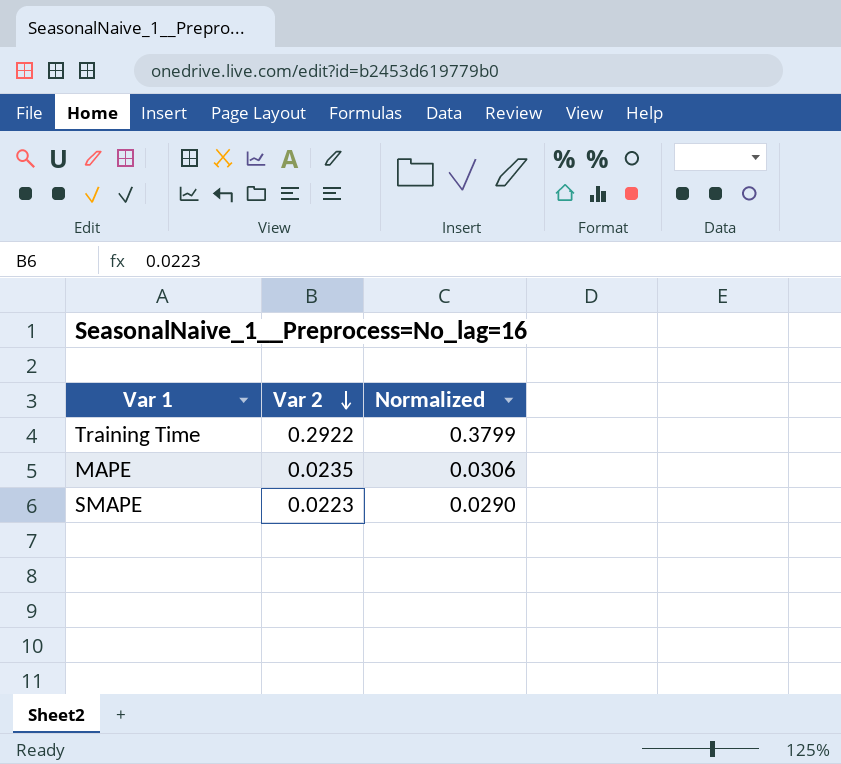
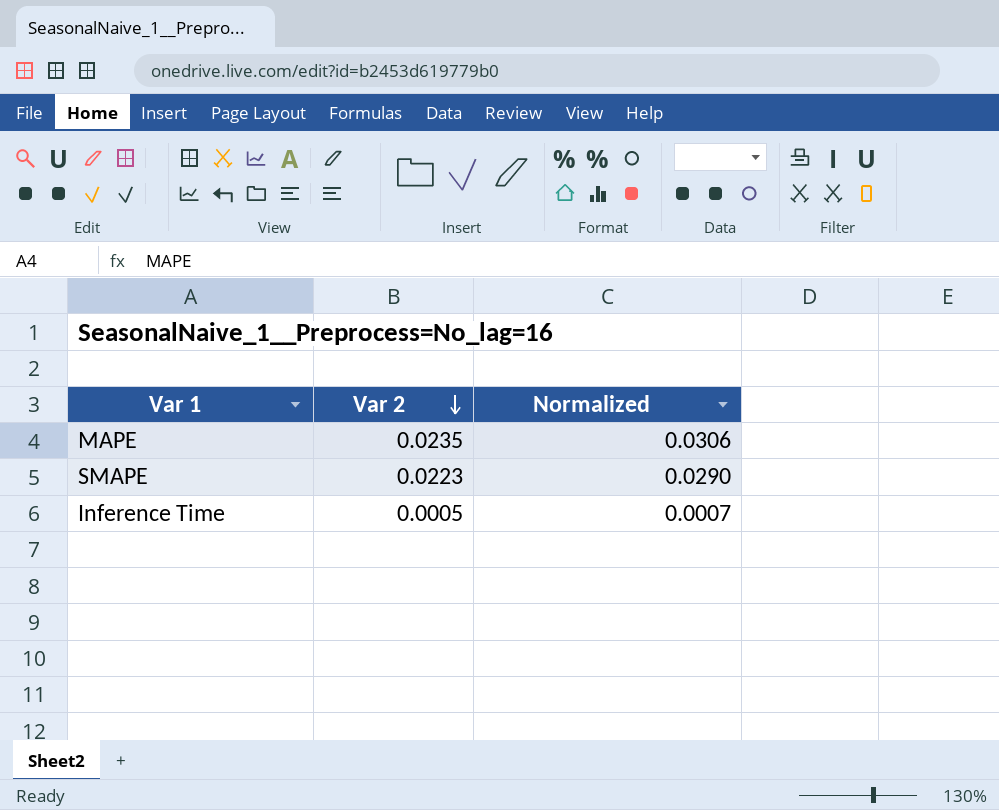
row Training Time: 0.2922 | 0.3799 -> none
row Inference Time: none -> 0.0005 | 0.0007

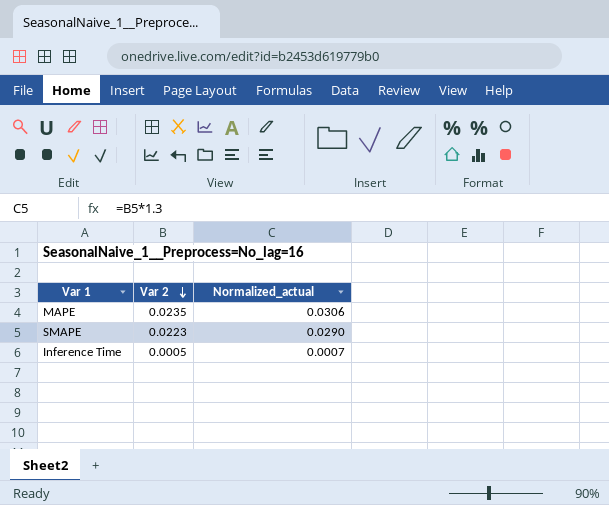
column name: Normalized -> Normalized_actual

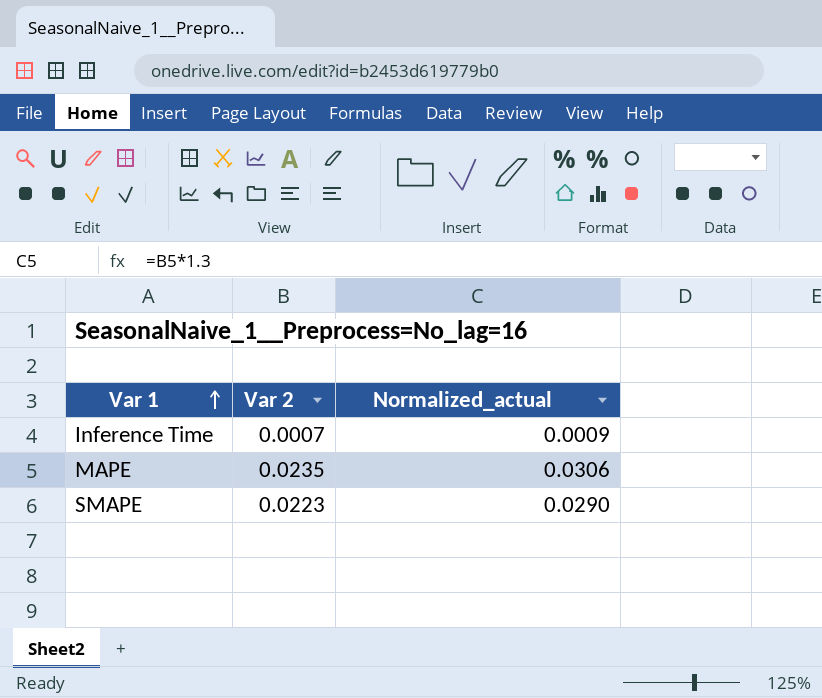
row order: Var 2 descending -> Var 1 ascending
Inference Time | Var 2: 0.0005 -> 0.0007
Inference Time | Normalized_actual: 0.0007 -> 0.0009

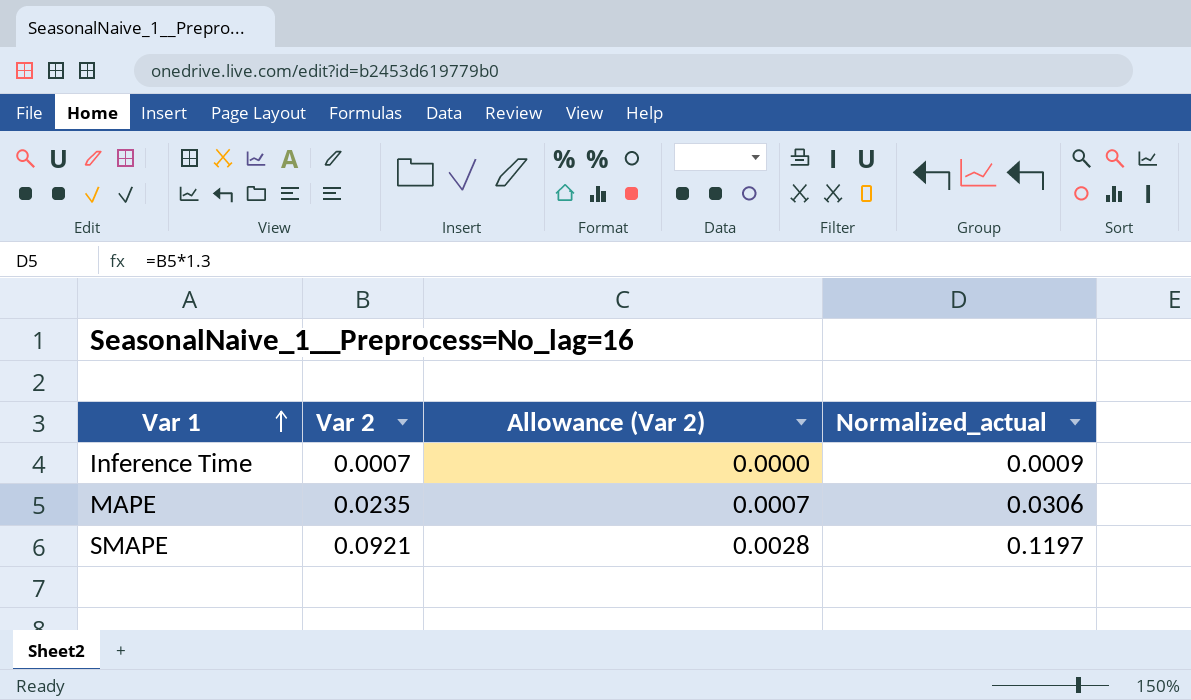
column Allowance (Var 2) | formula: none -> [Var 2] * 0.03
SMAPE | Var 2: 0.0223 -> 0.0921
SMAPE | Normalized_actual: 0.0290 -> 0.1197

